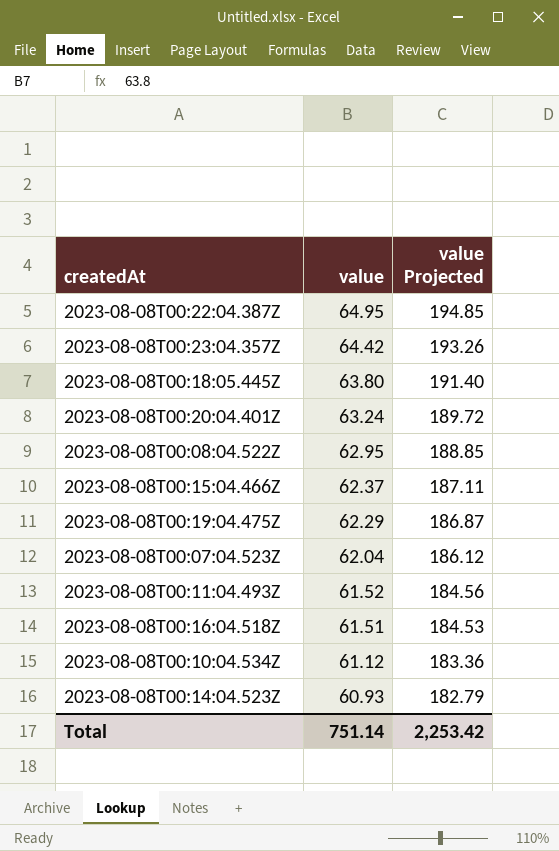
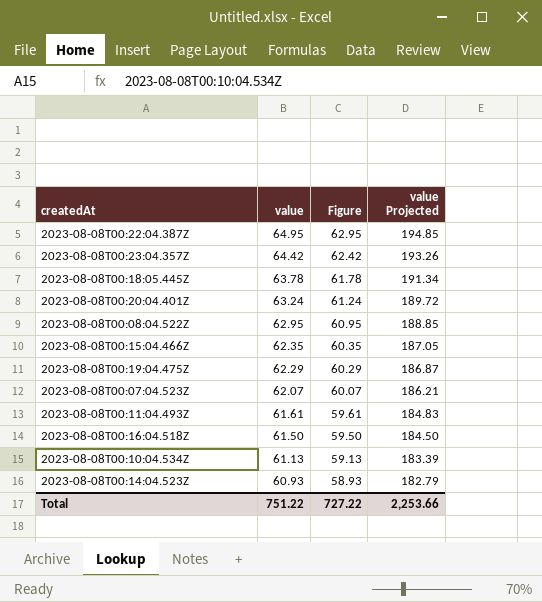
column Figure | formula: none -> [value] - 2
2023-08-08T00:18:05.445Z | value: 63.80 -> 63.78
2023-08-08T00:18:05.445Z | value Projected: 191.40 -> 191.34
2023-08-08T00:15:04.466Z | value: 62.37 -> 62.35
2023-08-08T00:15:04.466Z | value Projected: 187.11 -> 187.05
2023-08-08T00:07:04.523Z | value: 62.04 -> 62.07
2023-08-08T00:07:04.523Z | value Projected: 186.12 -> 186.21
2023-08-08T00:11:04.493Z | value: 61.52 -> 61.61
2023-08-08T00:11:04.493Z | value Projected: 184.56 -> 184.83
2023-08-08T00:16:04.518Z | value: 61.51 -> 61.50
2023-08-08T00:16:04.518Z | value Projected: 184.53 -> 184.50
2023-08-08T00:10:04.534Z | value: 61.12 -> 61.13
2023-08-08T00:10:04.534Z | value Projected: 183.36 -> 183.39
Total | value: 751.14 -> 751.22
Total | value Projected: 2,253.42 -> 2,253.66

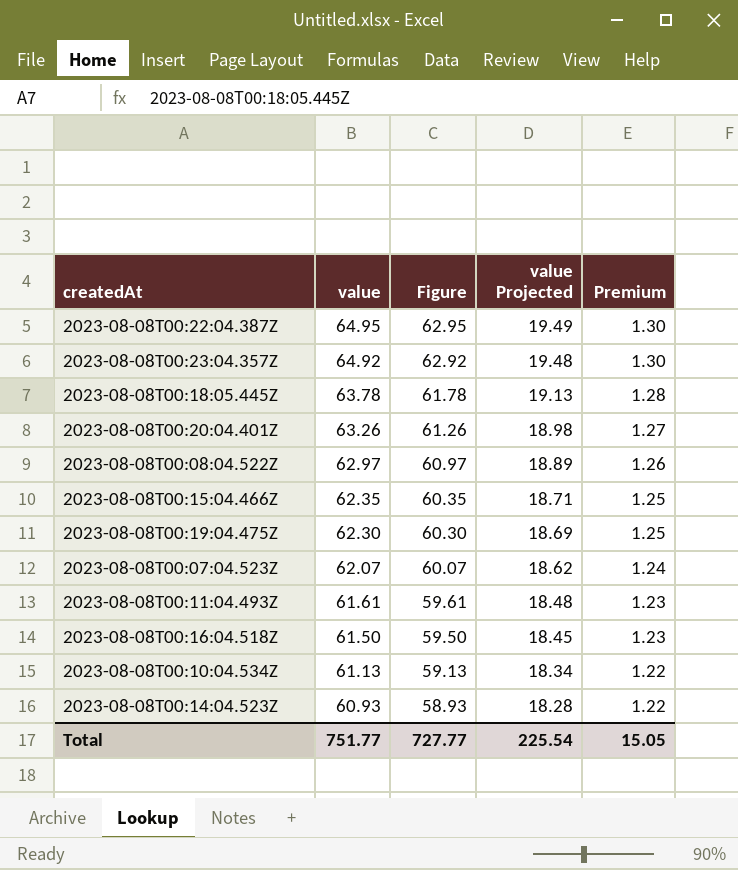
column value Projected | formula: [value] * 3 -> [value] * 0.3
column Premium | formula: none -> [value] * 0.02
2023-08-08T00:23:04.357Z | value: 64.42 -> 64.92
2023-08-08T00:23:04.357Z | Figure: 62.42 -> 62.92
2023-08-08T00:20:04.401Z | value: 63.24 -> 63.26
2023-08-08T00:20:04.401Z | Figure: 61.24 -> 61.26
2023-08-08T00:08:04.522Z | value: 62.95 -> 62.97
2023-08-08T00:08:04.522Z | Figure: 60.95 -> 60.97
2023-08-08T00:19:04.475Z | value: 62.29 -> 62.30
2023-08-08T00:19:04.475Z | Figure: 60.29 -> 60.30
Total | value: 751.22 -> 751.77
Total | Figure: 727.22 -> 727.77
Total | value Projected: 2,253.66 -> 225.54

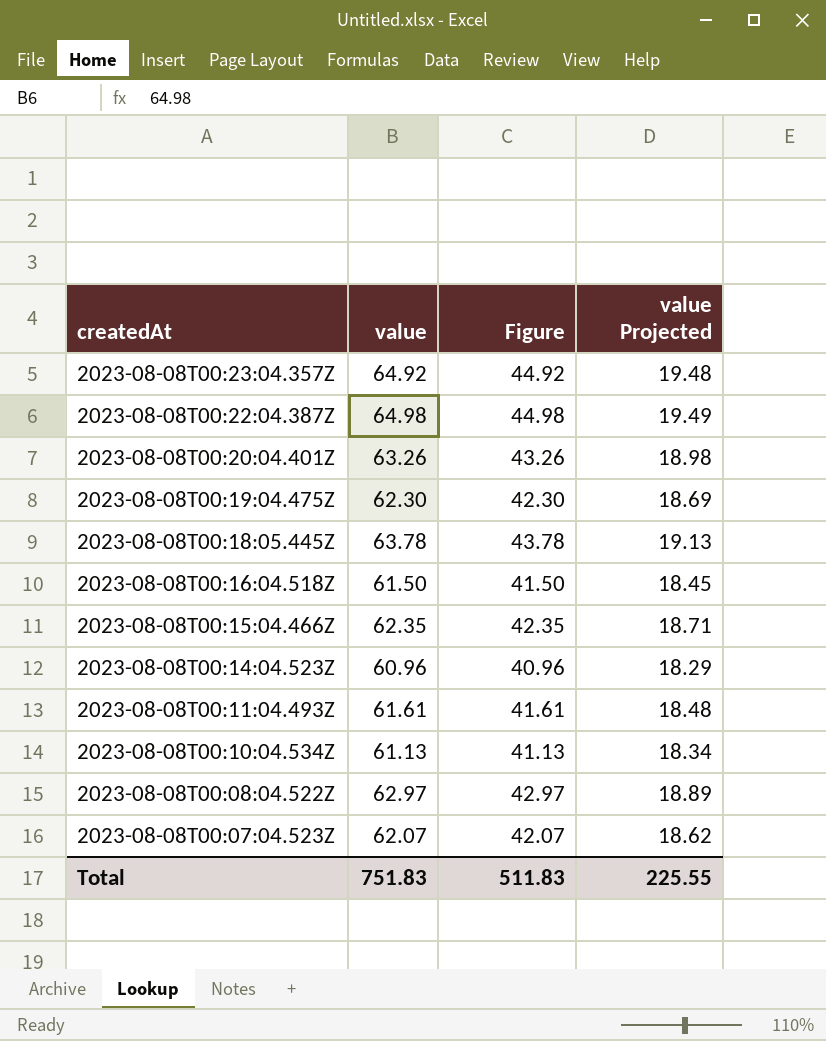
row order: value descending -> createdAt descending
column Premium | formula: [value] * 0.02 -> none
column Figure | formula: [value] - 2 -> [value] - 20
2023-08-08T00:22:04.387Z | value: 64.95 -> 64.98
2023-08-08T00:14:04.523Z | value: 60.93 -> 60.96
2023-08-08T00:14:04.523Z | value Projected: 18.28 -> 18.29
Total | value: 751.77 -> 751.83
Total | Figure: 727.77 -> 511.83
Total | value Projected: 225.54 -> 225.55

